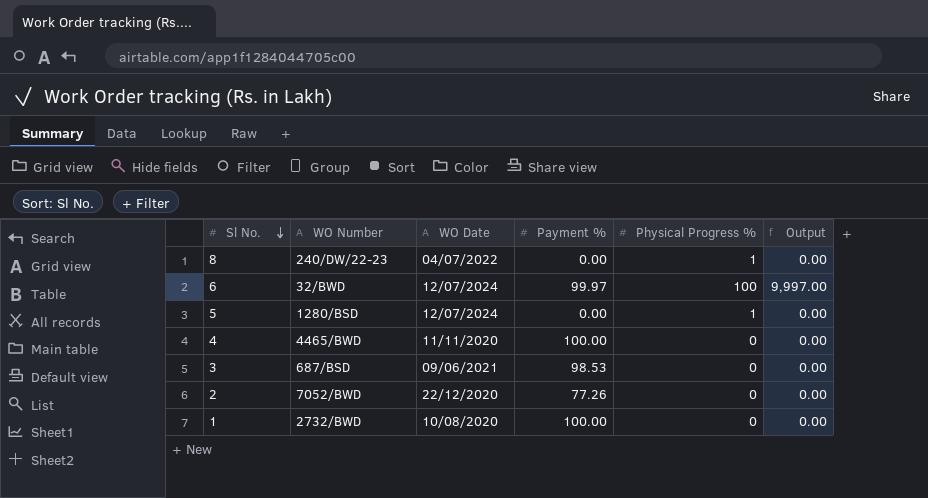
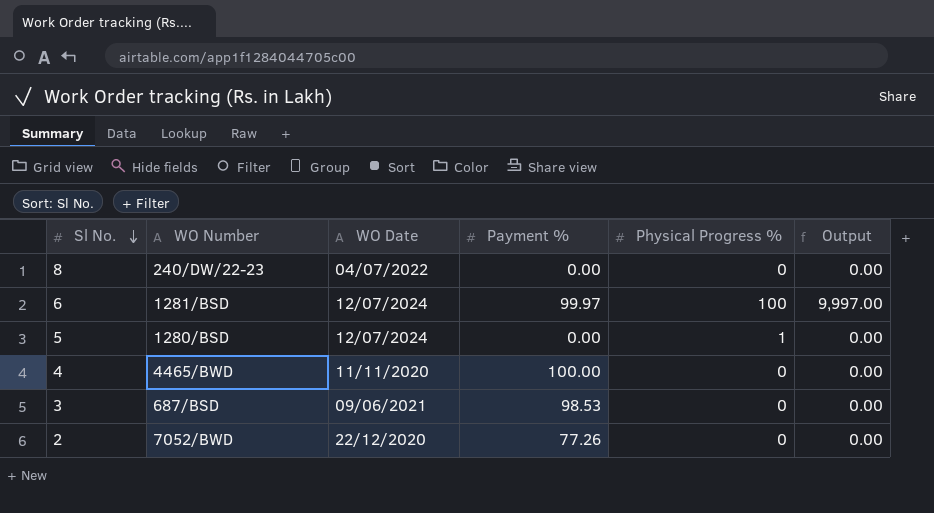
row 1: 2732/BWD | 10/08/2020 | 100.00 | 0 | 0.00 -> none
8 | Physical Progress %: 1 -> 0
6 | WO Number: 32/BWD -> 1281/BSD

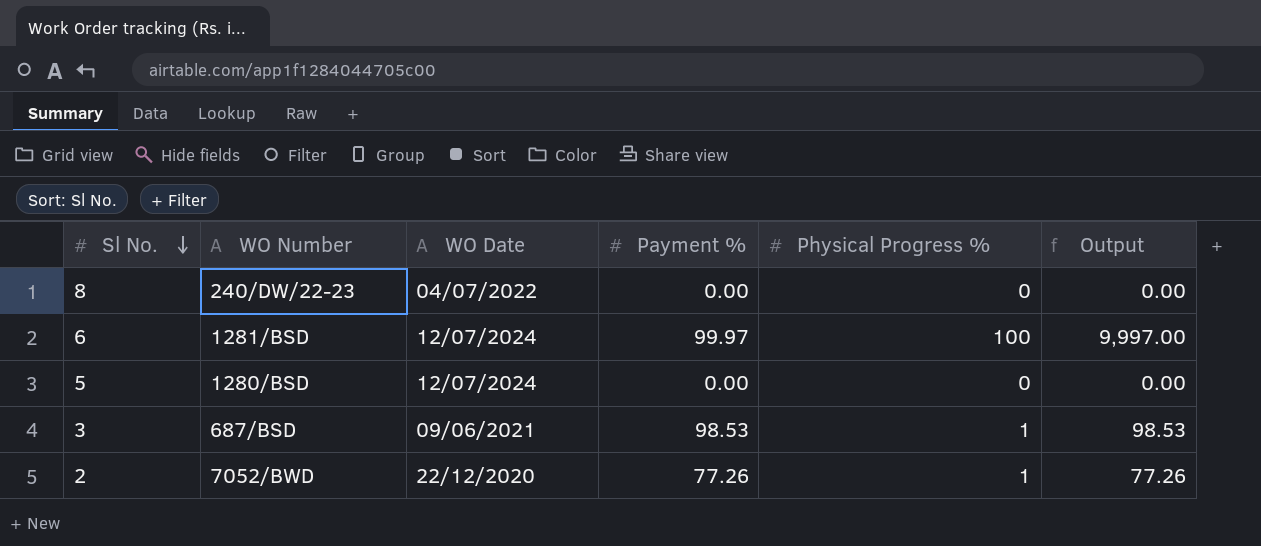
row 4: 4465/BWD | 11/11/2020 | 100.00 | 0 | 0.00 -> none
5 | Physical Progress %: 1 -> 0
3 | Physical Progress %: 0 -> 1
3 | Output: 0.00 -> 98.53
2 | Physical Progress %: 0 -> 1
2 | Output: 0.00 -> 77.26

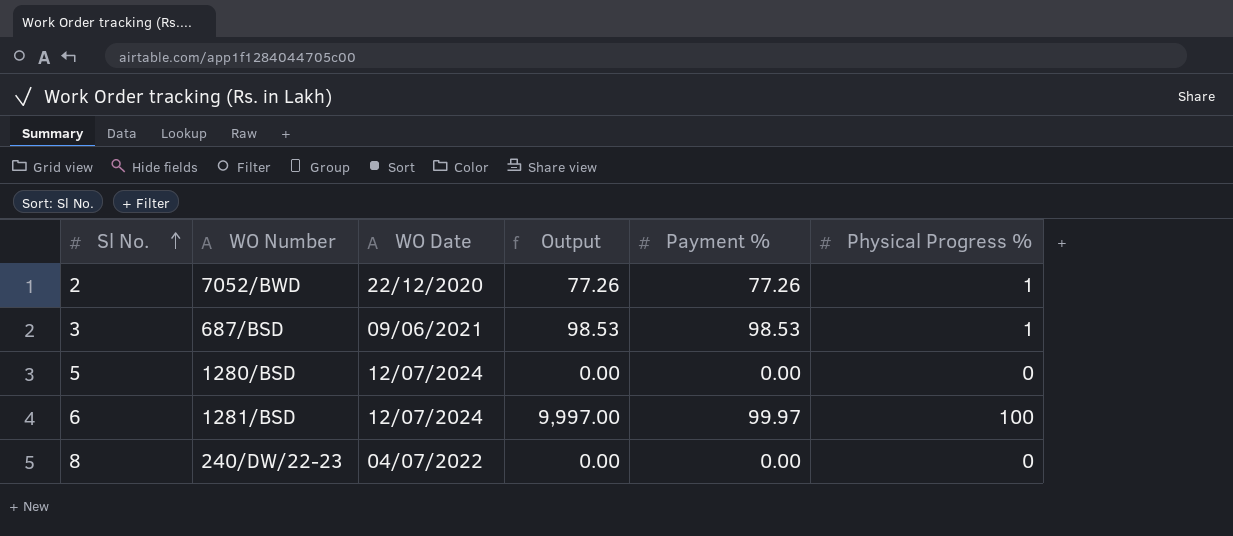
row order: Sl No. descending -> Sl No. ascending
column Output | position: 6 -> 4

